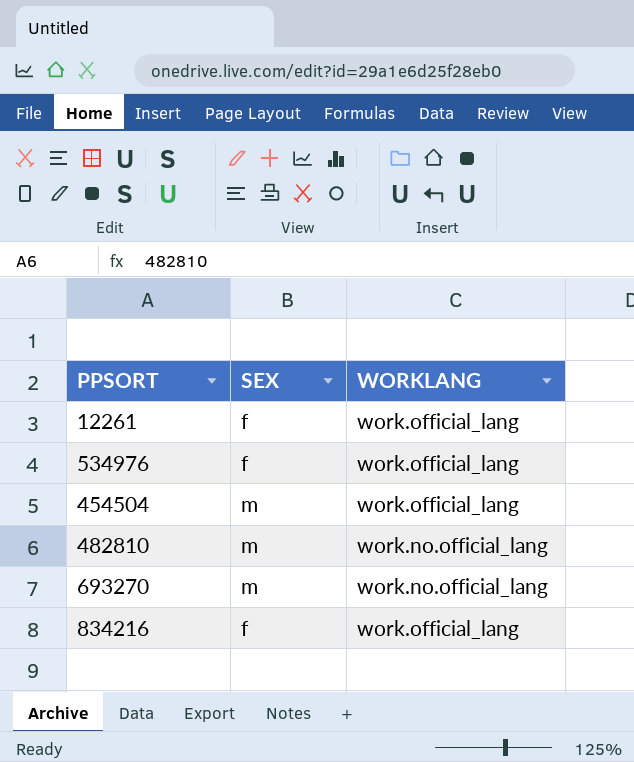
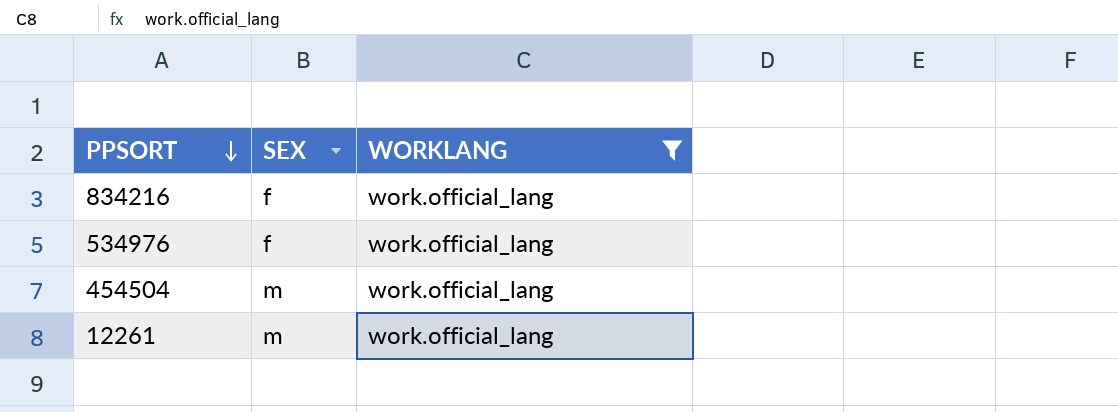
filter: none -> WORKLANG = work.official_lang
row order: none -> PPSORT descending
12261 | SEX: f -> m

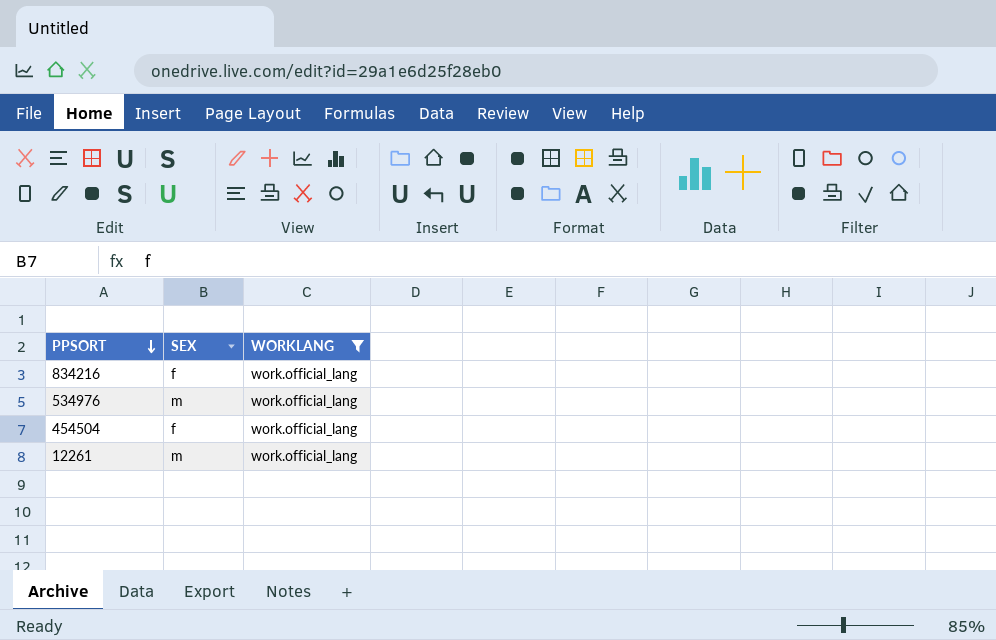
534976 | SEX: f -> m
454504 | SEX: m -> f

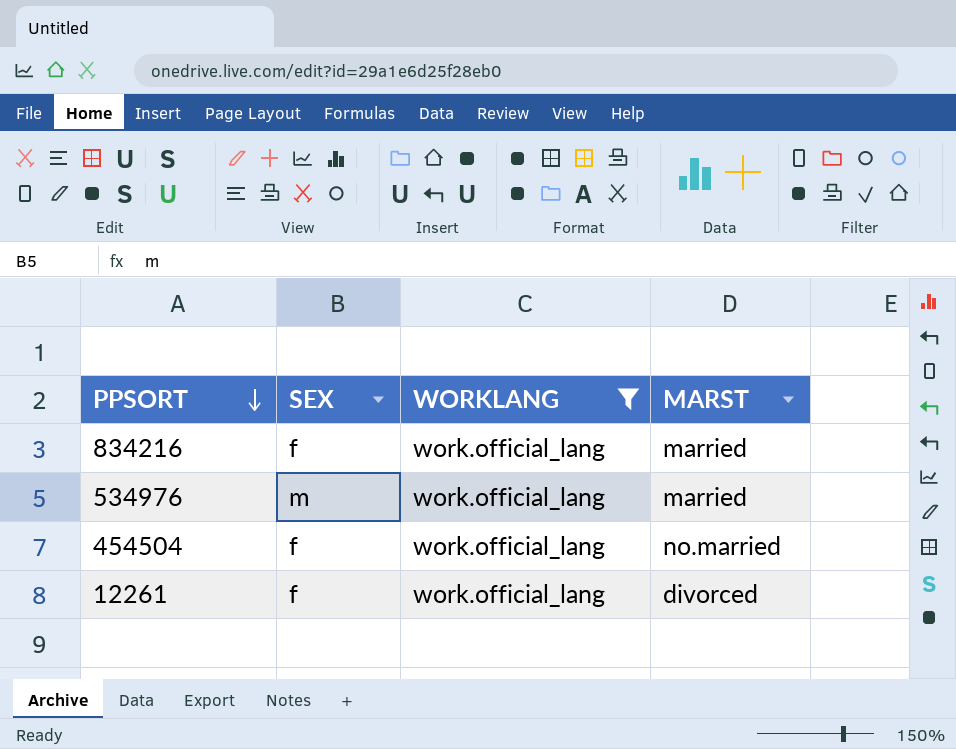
column MARST | position: none -> 4
12261 | SEX: m -> f

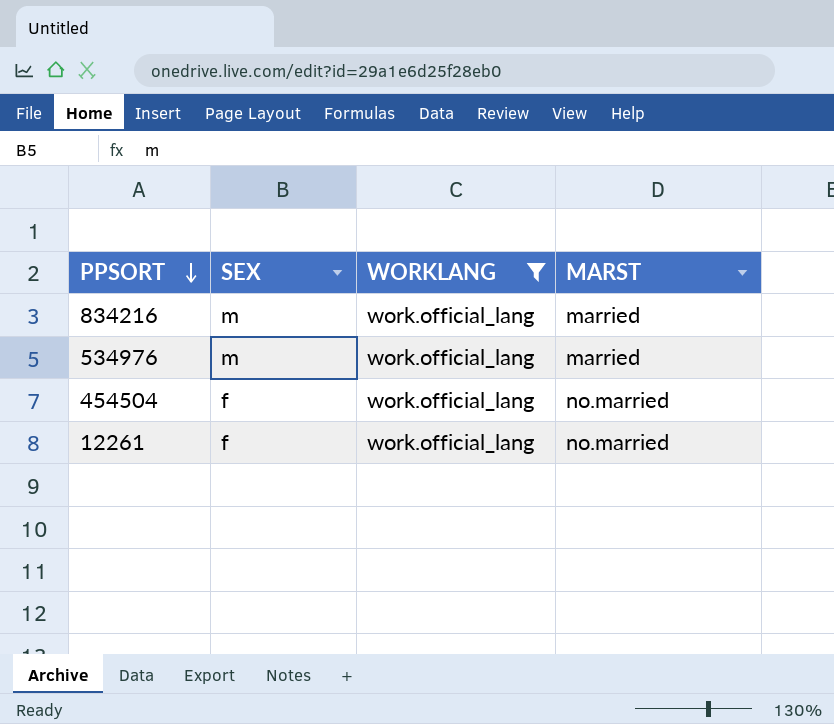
834216 | SEX: f -> m
12261 | MARST: divorced -> no.married

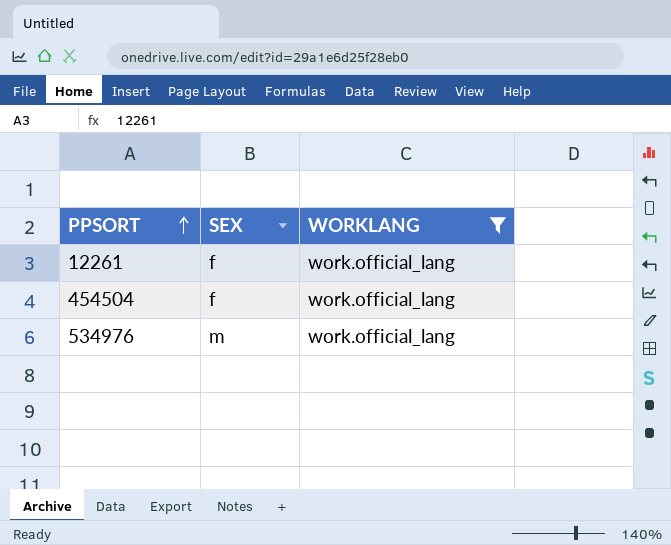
row order: PPSORT descending -> PPSORT ascending
column MARST | position: 4 -> none
row 834216: m | work.official_lang | married -> none

